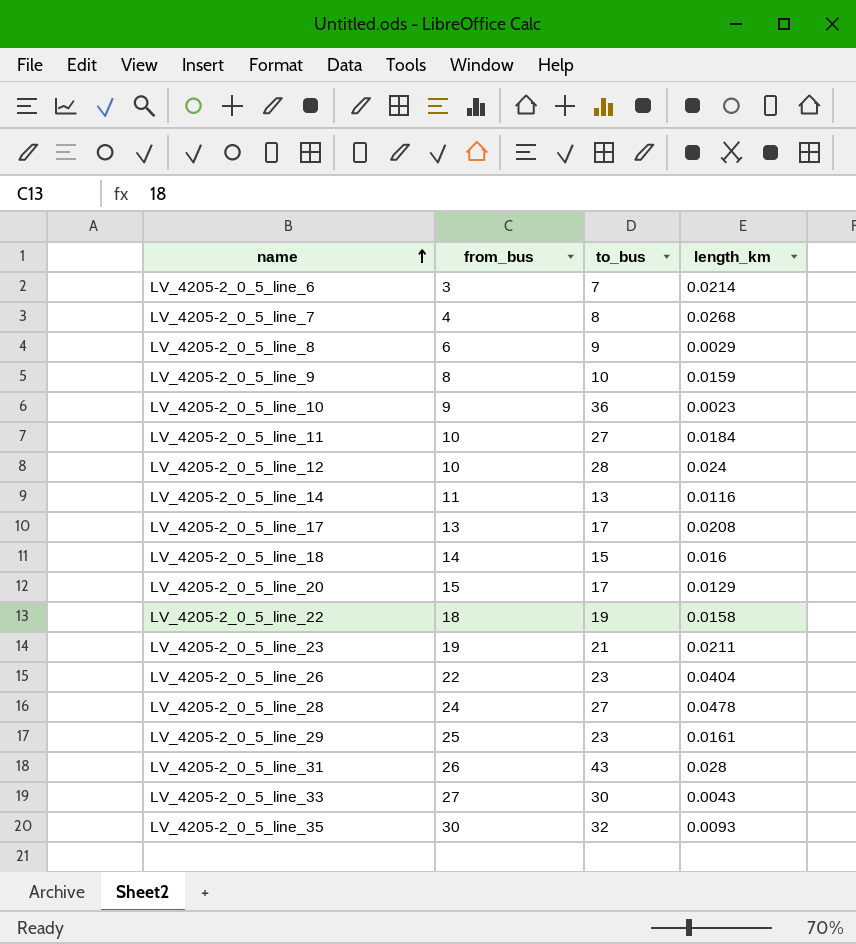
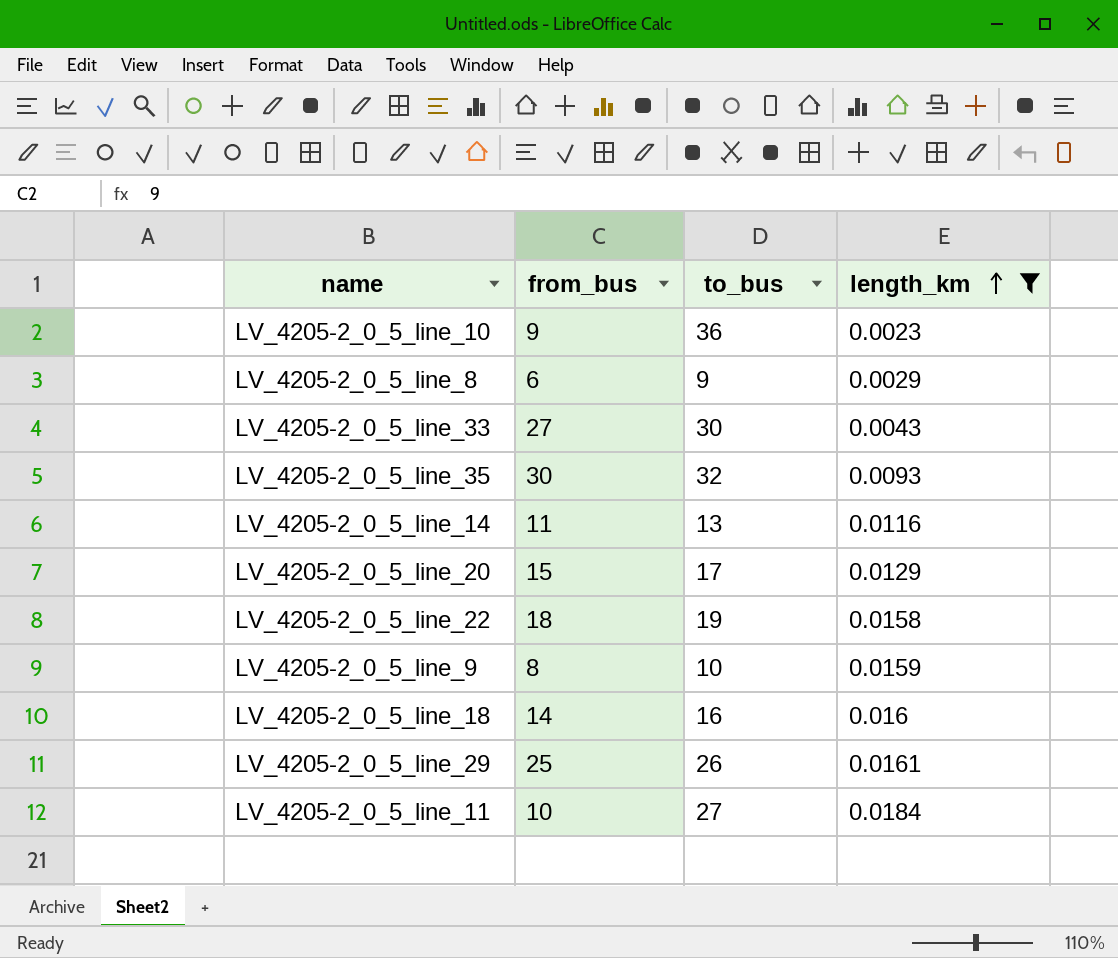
filter: none -> length_km <= 0.0184
row order: name ascending -> length_km ascending
LV_4205-2_0_5_line_18 | to_bus: 15 -> 16
LV_4205-2_0_5_line_29 | to_bus: 23 -> 26

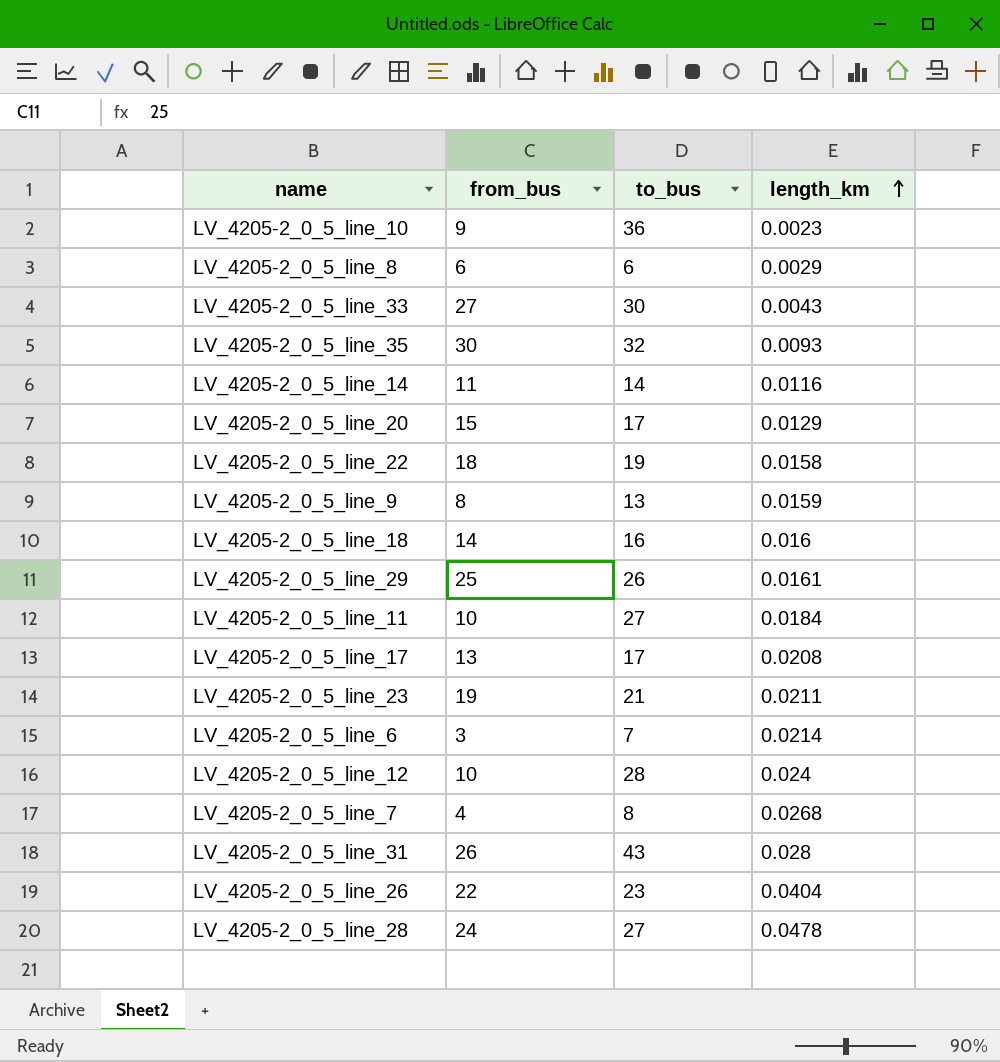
filter: length_km <= 0.0184 -> none
LV_4205-2_0_5_line_8 | to_bus: 9 -> 6
LV_4205-2_0_5_line_14 | to_bus: 13 -> 14
LV_4205-2_0_5_line_9 | to_bus: 10 -> 13

